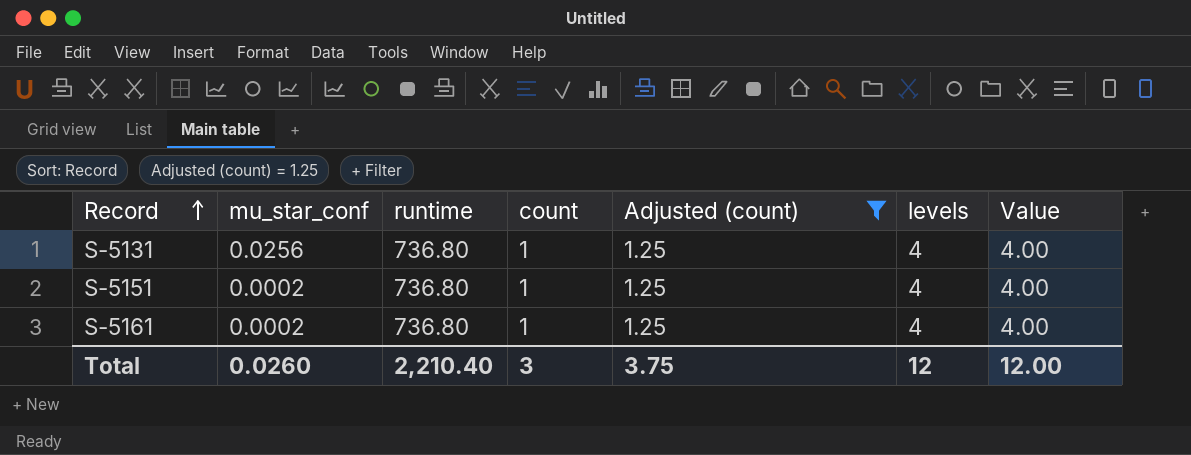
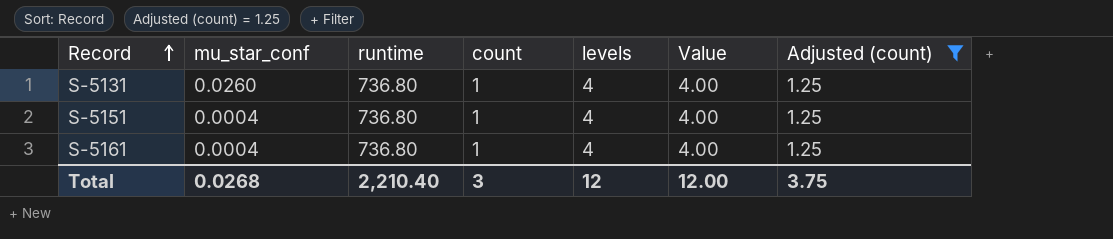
column Adjusted (count) | position: 5 -> 7
S-5131 | mu_star_conf: 0.0256 -> 0.0260
S-5151 | mu_star_conf: 0.0002 -> 0.0004
S-5161 | mu_star_conf: 0.0002 -> 0.0004
Total | mu_star_conf: 0.0260 -> 0.0268

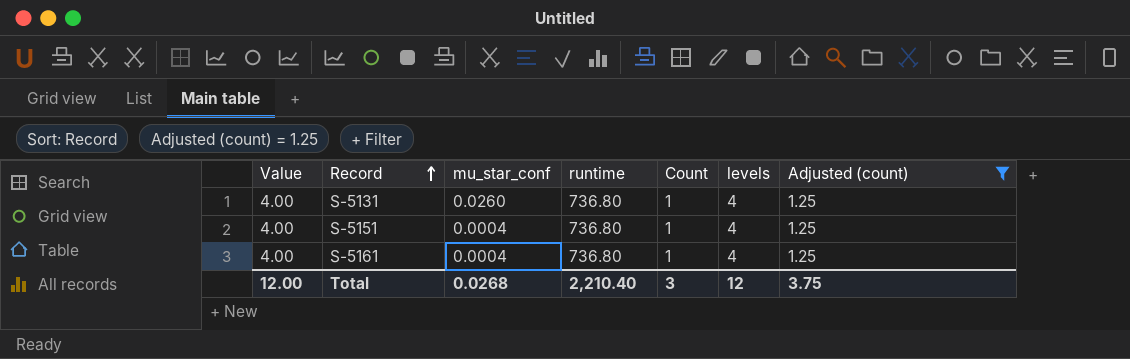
column Value | position: 6 -> 1
column name: count -> Count

